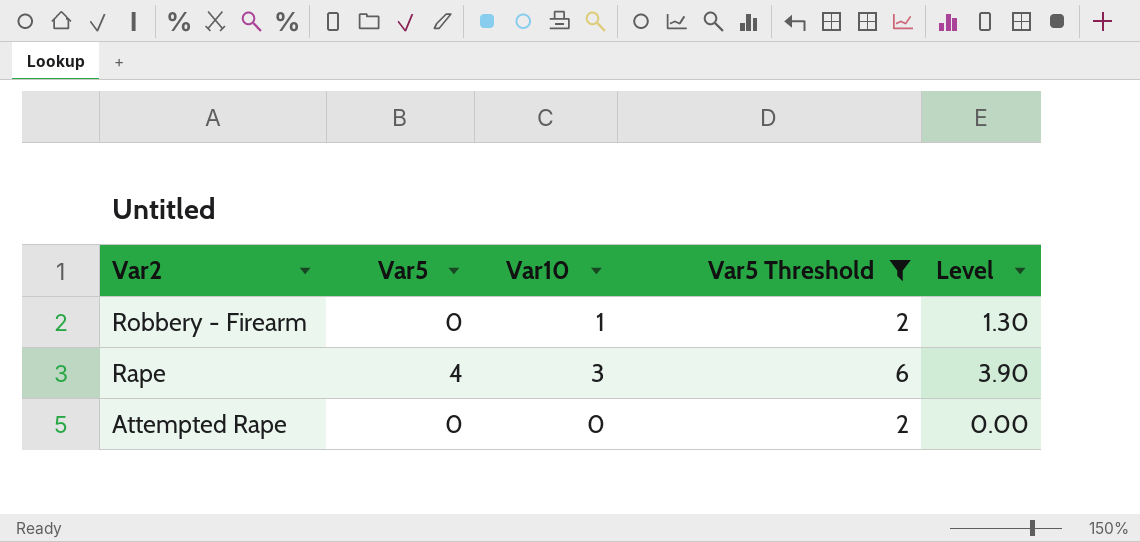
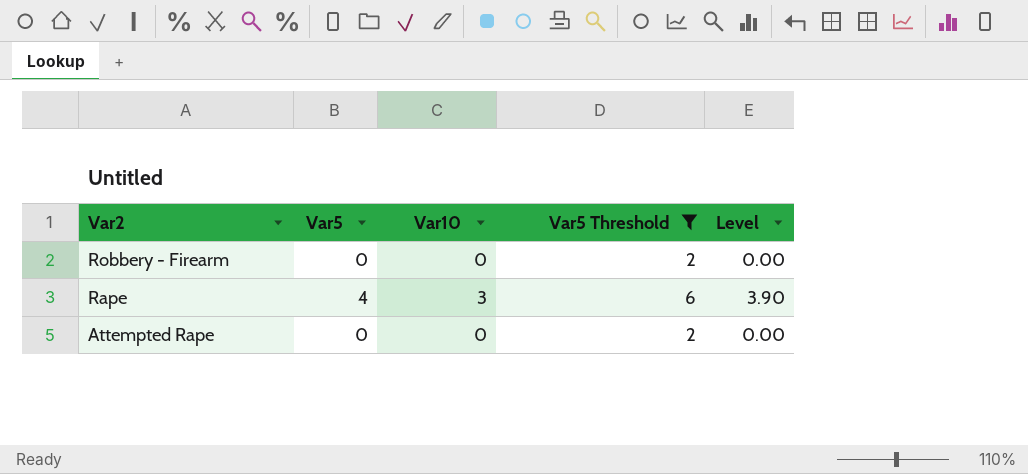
Robbery - Firearm | Var10: 1 -> 0
Robbery - Firearm | Level: 1.30 -> 0.00

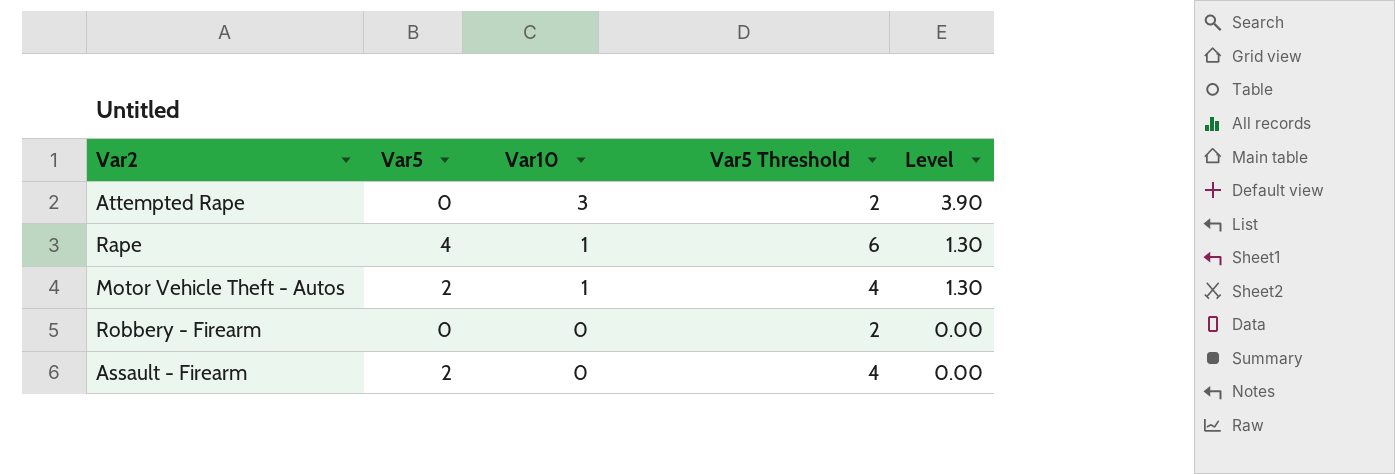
filter: Var5 Threshold != 4 -> none
row order: Var2 descending -> Var10 descending
Attempted Rape | Var10: 0 -> 3
Attempted Rape | Level: 0.00 -> 3.90
Rape | Var10: 3 -> 1
Rape | Level: 3.90 -> 1.30

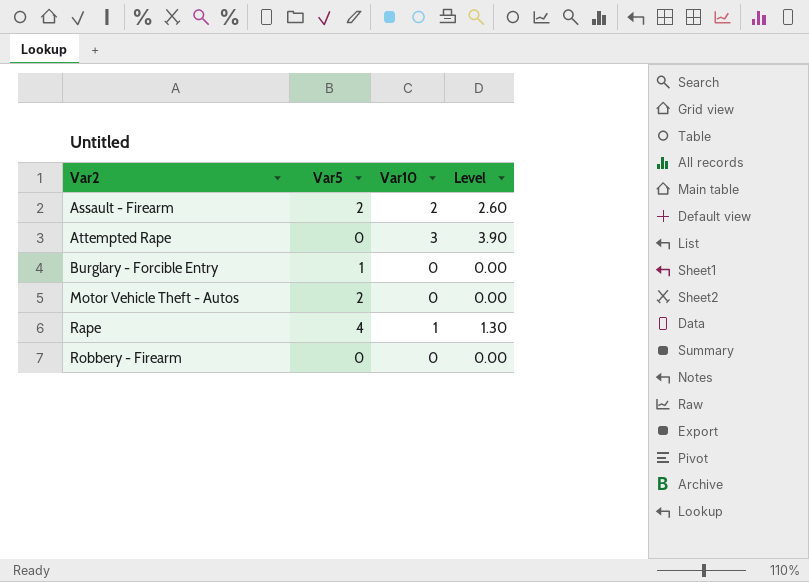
row order: Var10 descending -> Var2 ascending
column Var5 Threshold | formula: [Var5] + 2 -> none
Assault - Firearm | Var10: 0 -> 2
Assault - Firearm | Level: 0.00 -> 2.60
row Burglary - Forcible Entry: none -> 1 | 0 | 0.00
Motor Vehicle Theft - Autos | Var10: 1 -> 0
Motor Vehicle Theft - Autos | Level: 1.30 -> 0.00

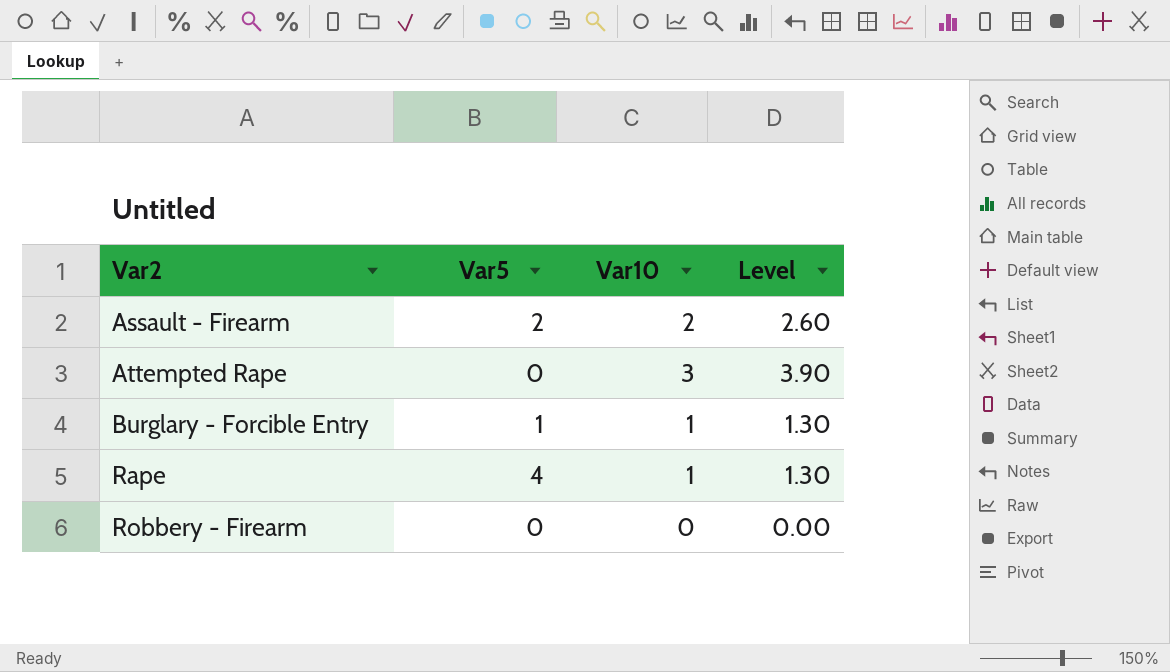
row Motor Vehicle Theft - Autos: 2 | 0 | 0.00 -> none
Burglary - Forcible Entry | Var10: 0 -> 1
Burglary - Forcible Entry | Level: 0.00 -> 1.30

